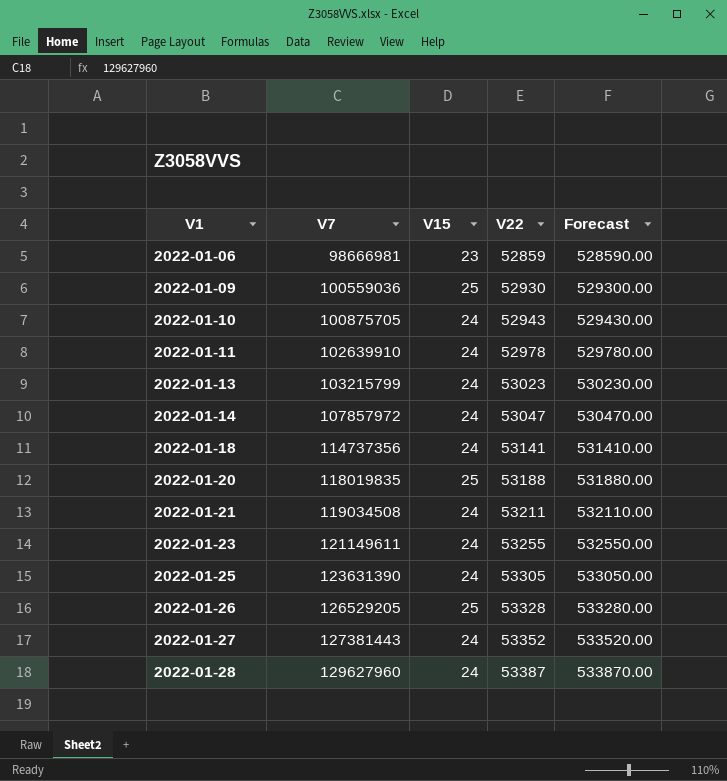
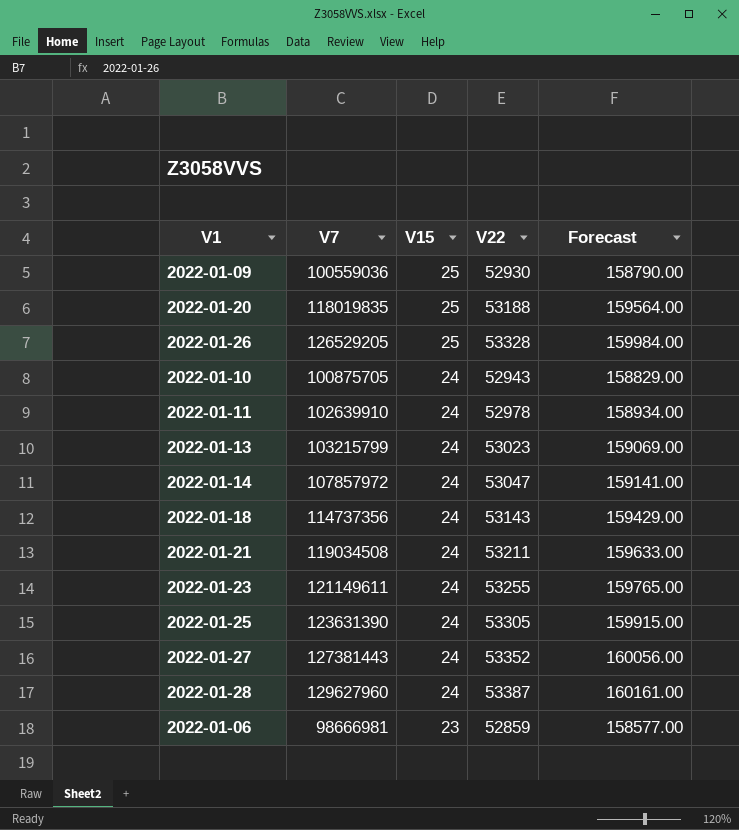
row order: V1 ascending -> V15 descending
column Forecast | formula: [V22] * 10 -> [V22] * 3
2022-01-18 | V22: 53141 -> 53143

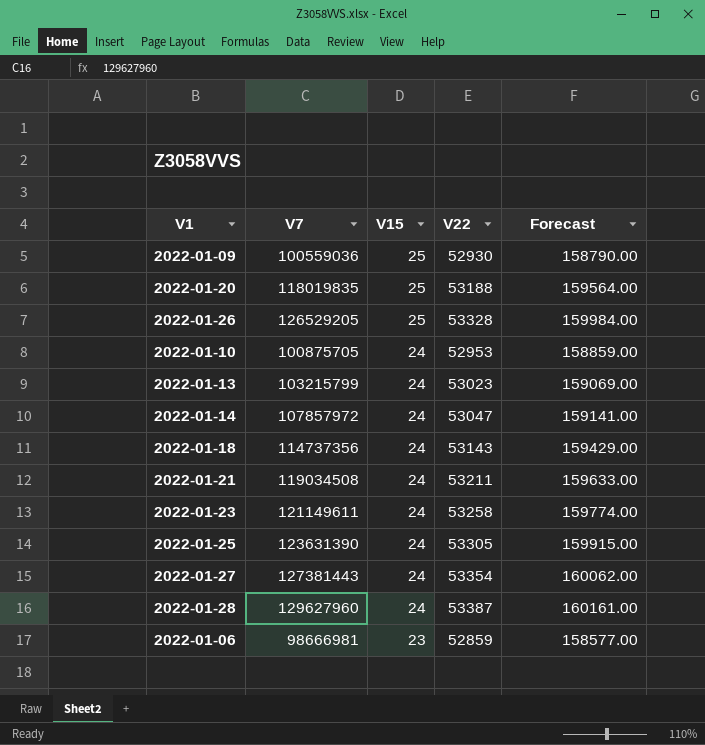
row 2022-01-11: 102639910 | 24 | 52978 | 158934.00 -> none
2022-01-10 | V22: 52943 -> 52953
2022-01-10 | Forecast: 158829.00 -> 158859.00
2022-01-23 | V22: 53255 -> 53258
2022-01-23 | Forecast: 159765.00 -> 159774.00
2022-01-27 | V22: 53352 -> 53354
2022-01-27 | Forecast: 160056.00 -> 160062.00

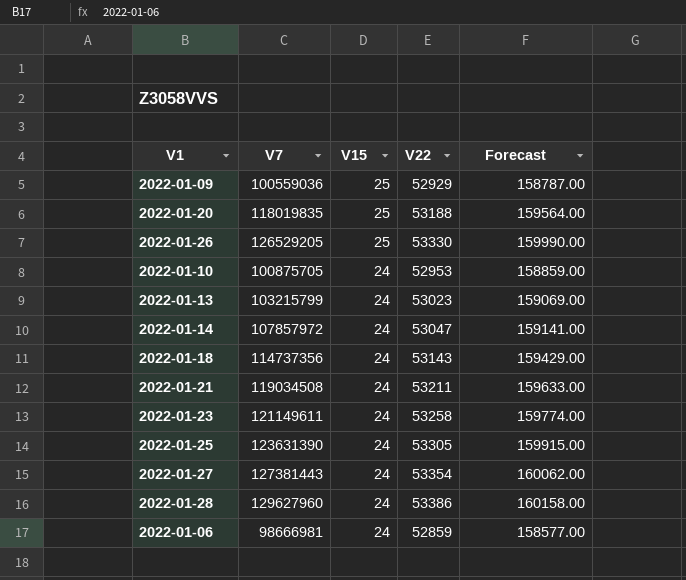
2022-01-09 | V22: 52930 -> 52929
2022-01-09 | Forecast: 158790.00 -> 158787.00
2022-01-26 | V22: 53328 -> 53330
2022-01-26 | Forecast: 159984.00 -> 159990.00
2022-01-28 | V22: 53387 -> 53386
2022-01-28 | Forecast: 160161.00 -> 160158.00
2022-01-06 | V15: 23 -> 24

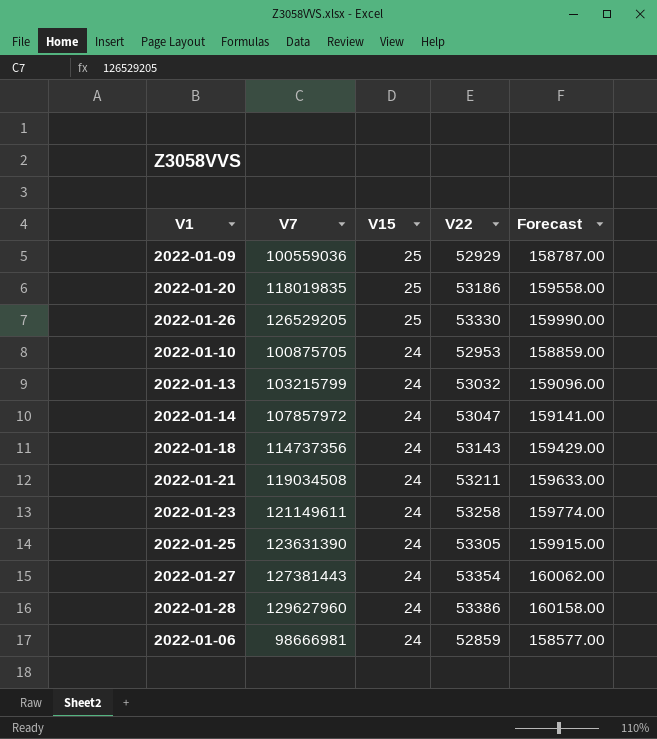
2022-01-20 | V22: 53188 -> 53186
2022-01-20 | Forecast: 159564.00 -> 159558.00
2022-01-13 | V22: 53023 -> 53032
2022-01-13 | Forecast: 159069.00 -> 159096.00

